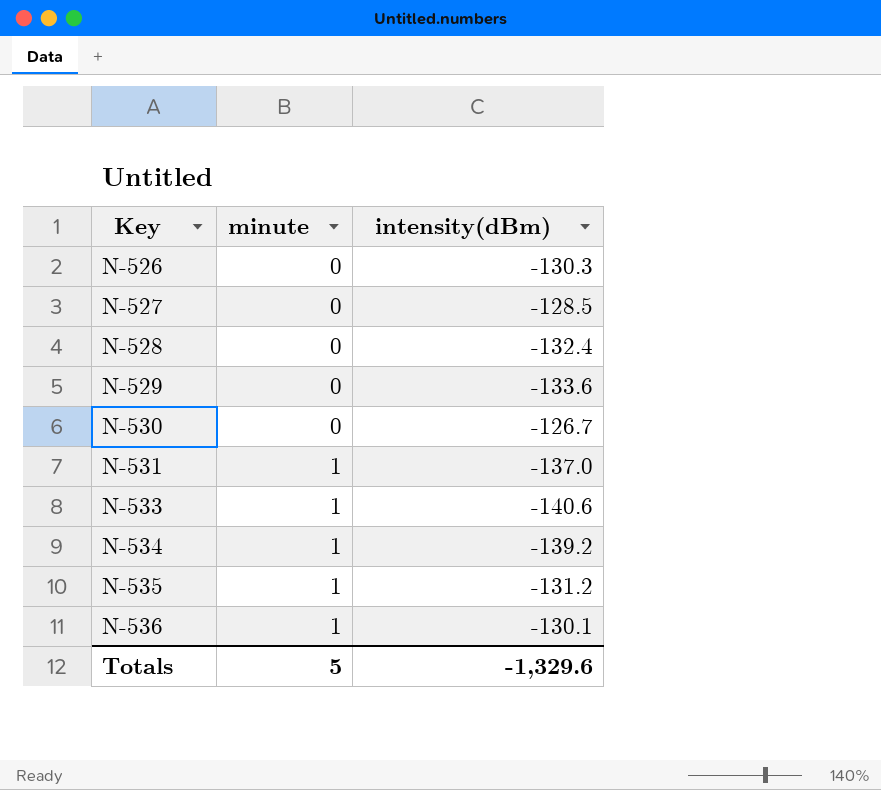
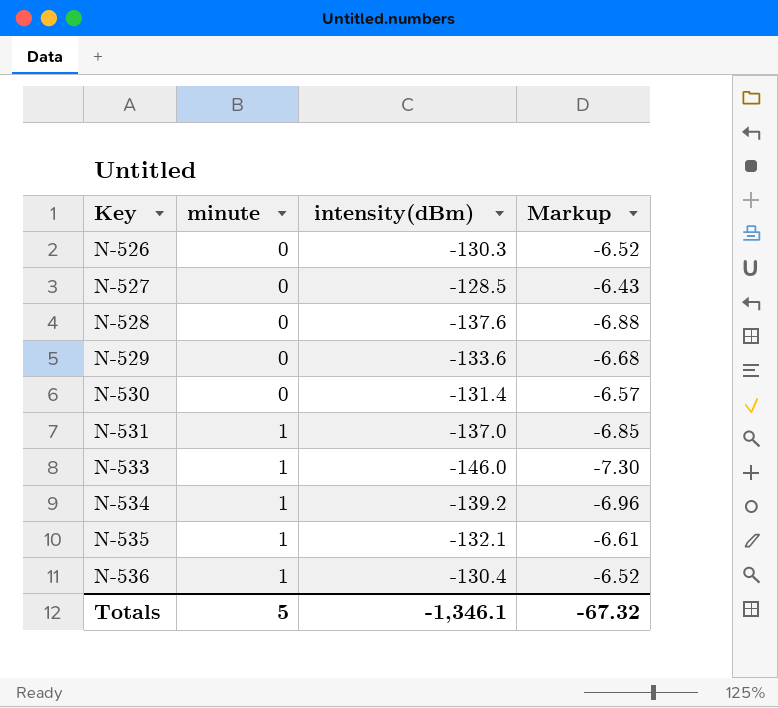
column Markup | formula: none -> [intensity(dBm)] * 0.05
N-528 | intensity(dBm): -132.4 -> -137.6
N-530 | intensity(dBm): -126.7 -> -131.4
N-533 | intensity(dBm): -140.6 -> -146.0
N-535 | intensity(dBm): -131.2 -> -132.1
N-536 | intensity(dBm): -130.1 -> -130.4
Totals | intensity(dBm): -1,329.6 -> -1,346.1

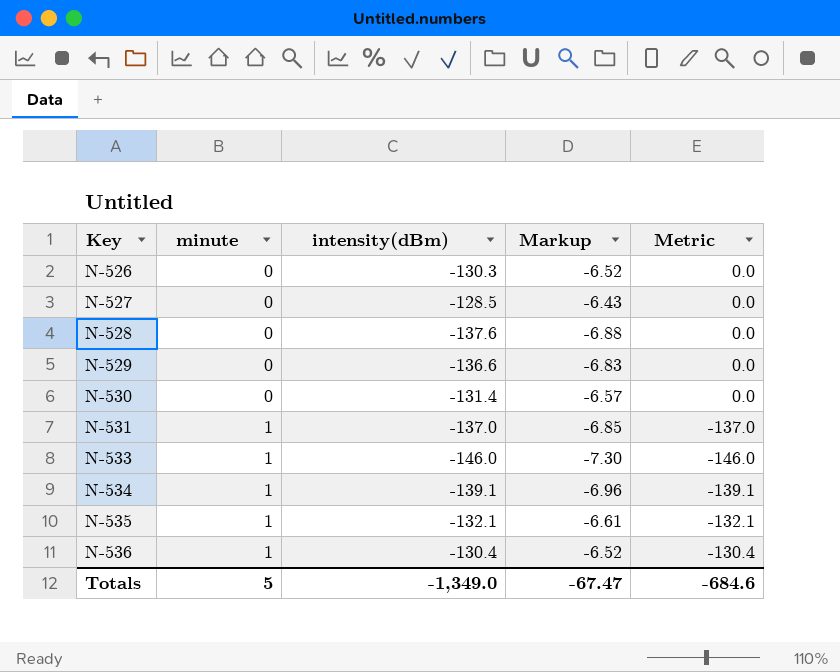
column Metric | formula: none -> [minute] * [intensity(dBm)]
N-529 | intensity(dBm): -133.6 -> -136.6
N-529 | Markup: -6.68 -> -6.83
N-534 | intensity(dBm): -139.2 -> -139.1
Totals | intensity(dBm): -1,346.1 -> -1,349.0
Totals | Markup: -67.32 -> -67.47

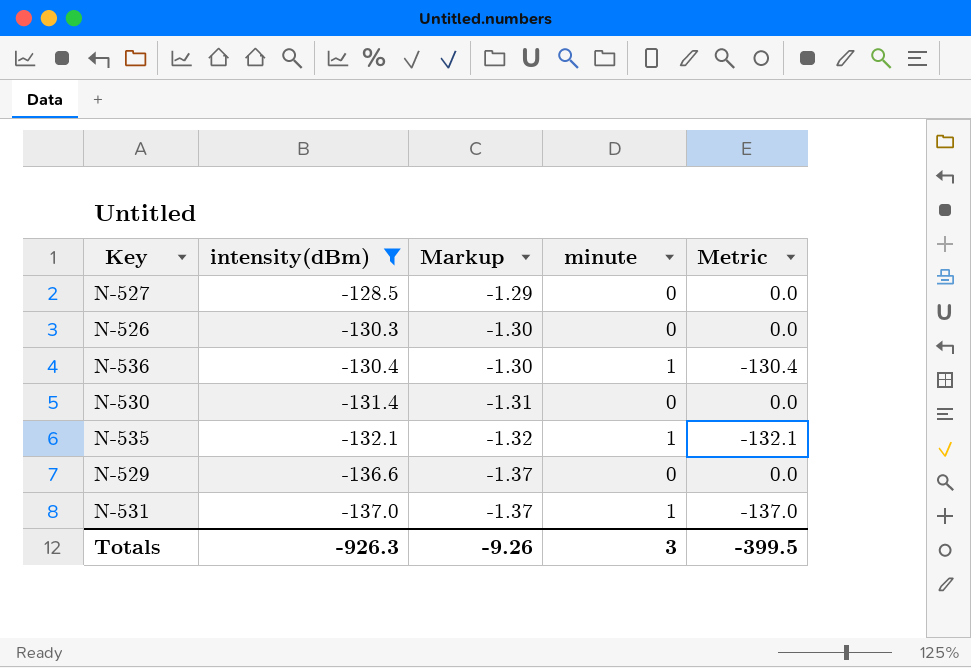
filter: none -> intensity(dBm) >= -137.0
row order: Key ascending -> intensity(dBm) descending
column Markup | formula: [intensity(dBm)] * 0.05 -> [intensity(dBm)] * 0.01
column minute | position: 2 -> 4
Totals | intensity(dBm): -1,349.0 -> -926.3
Totals | Markup: -67.47 -> -9.26
Totals | minute: 5 -> 3
Totals | Metric: -684.6 -> -399.5

